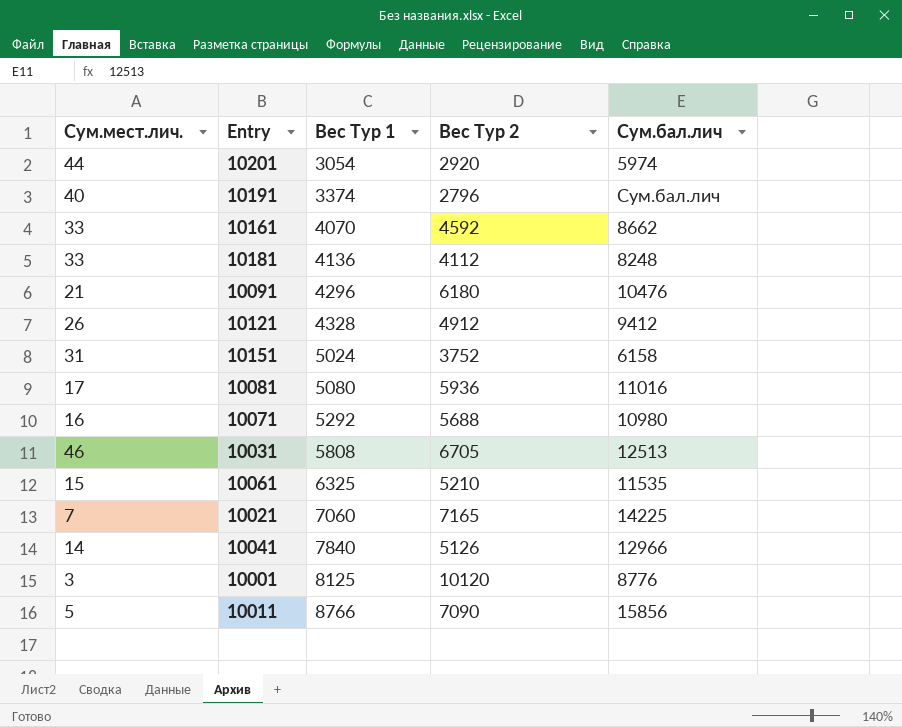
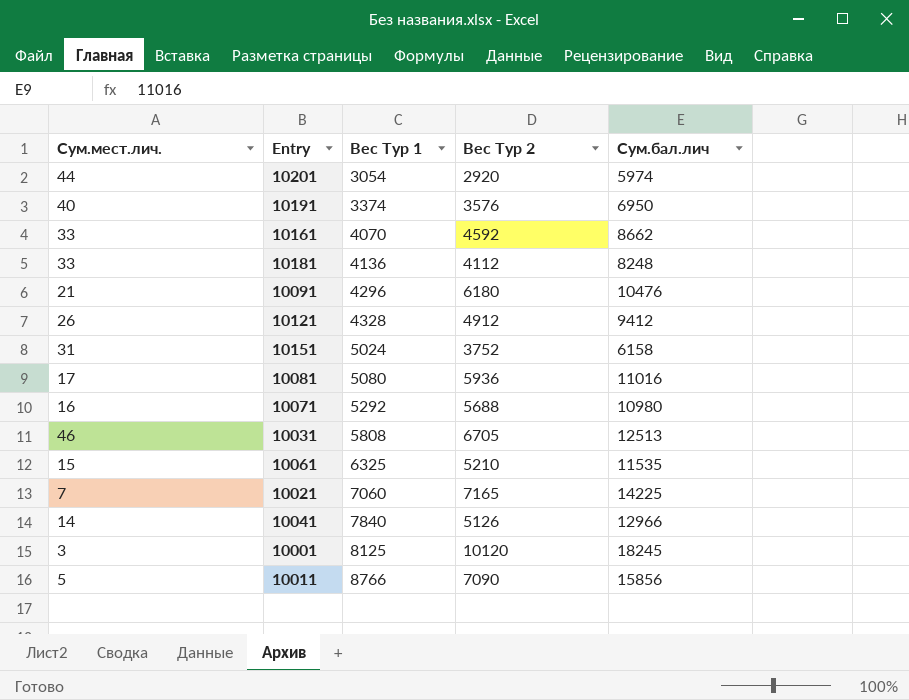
10191 | Вес Тур 2: 2796 -> 3576
10191 | Сум.бал.лич: Сум.бал.лич -> 6950
10001 | Сум.бал.лич: 8776 -> 18245

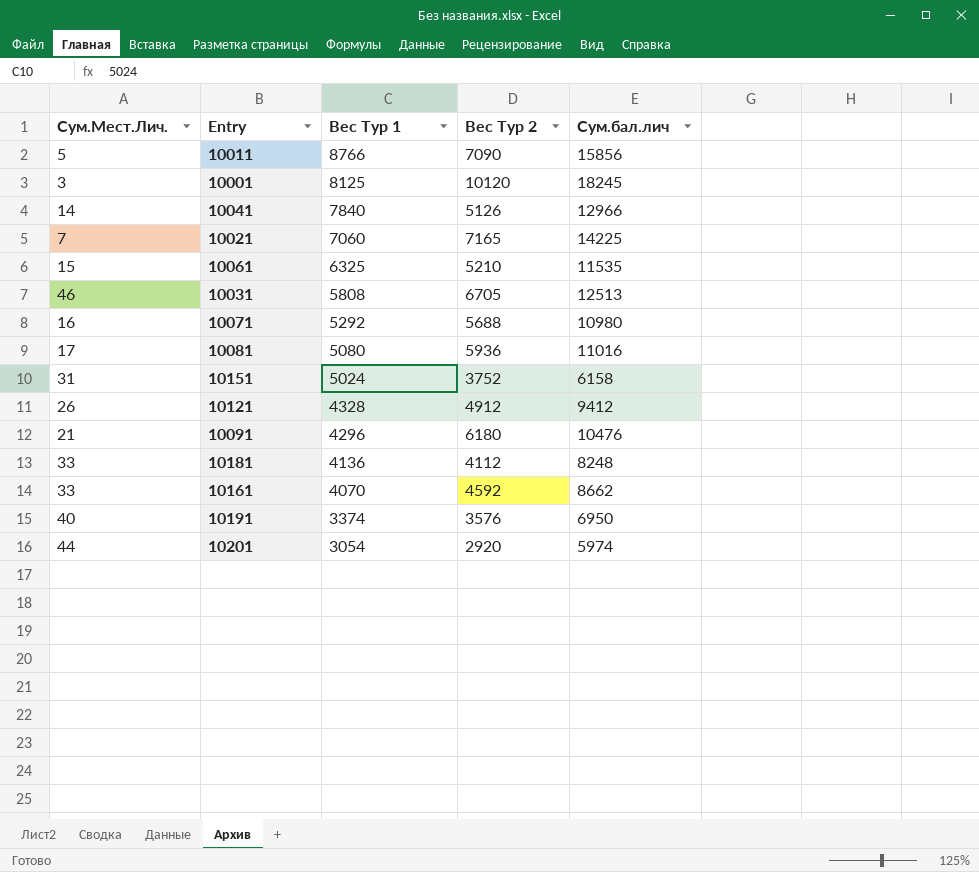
row order: Вес Тур 1 ascending -> Вес Тур 1 descending
column name: Сум.мест.лич. -> Сум.Мест.Лич.

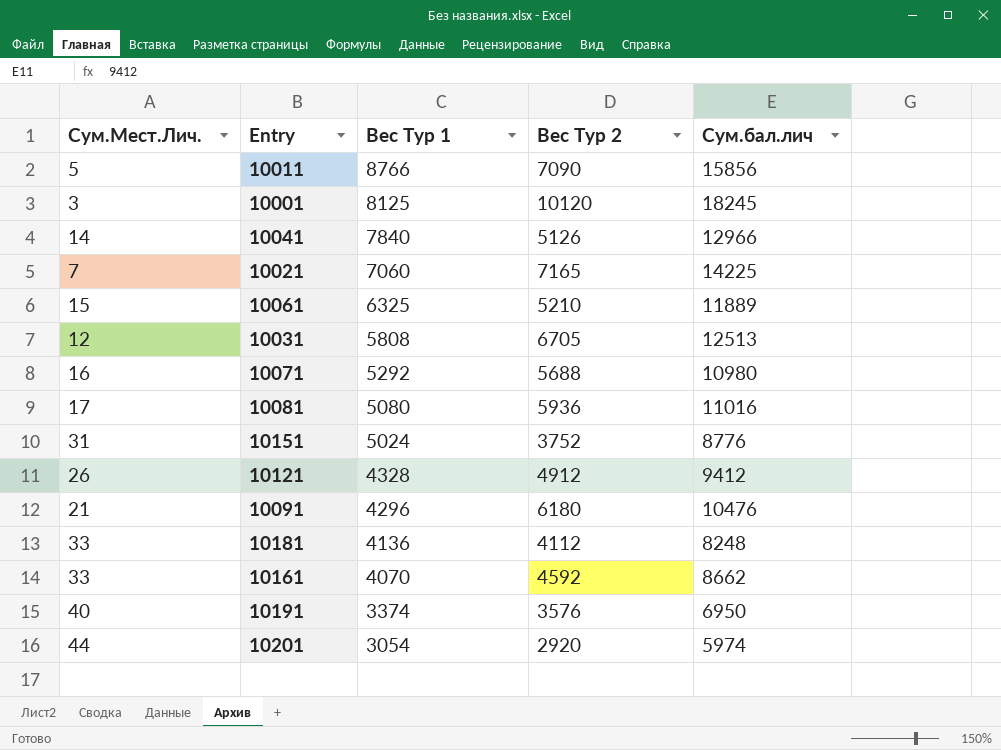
10061 | Сум.бал.лич: 11535 -> 11889
10031 | Сум.Мест.Лич.: 46 -> 12
10151 | Сум.бал.лич: 6158 -> 8776

